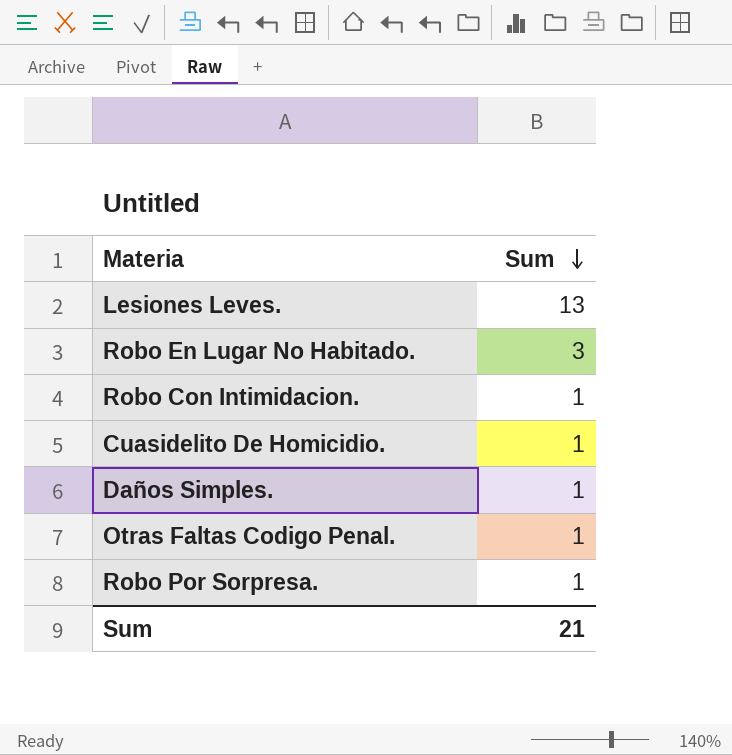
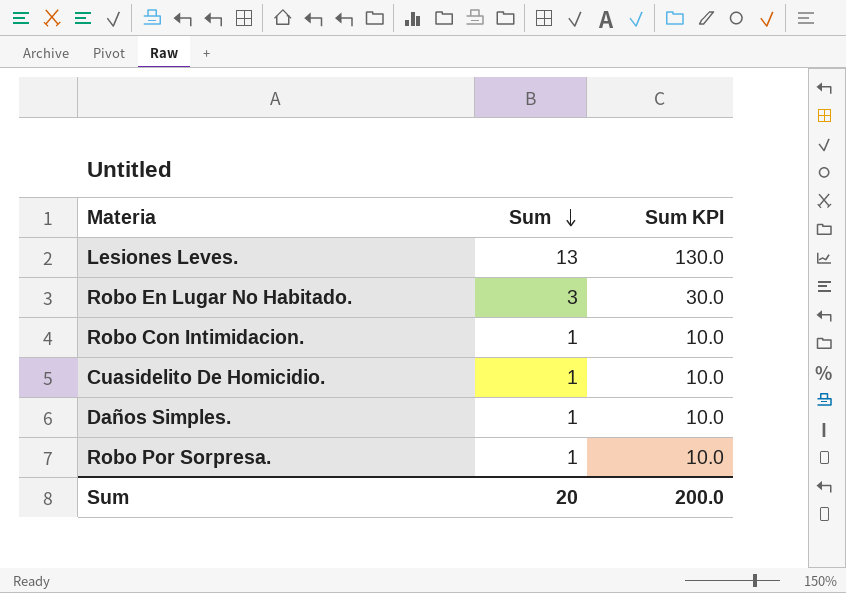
column Sum KPI | formula: none -> [Sum] * 10
row Otras Faltas Codigo Penal.: 1 -> none
Sum | Sum: 21 -> 20

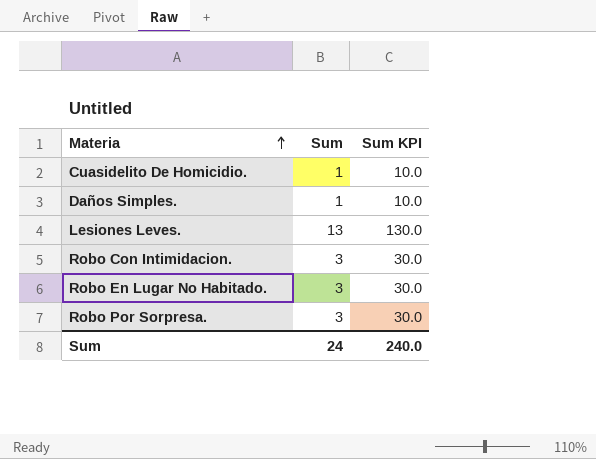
row order: Sum descending -> Materia ascending
Robo Con Intimidacion. | Sum: 1 -> 3
Robo Con Intimidacion. | Sum KPI: 10.0 -> 30.0
Robo Por Sorpresa. | Sum: 1 -> 3
Robo Por Sorpresa. | Sum KPI: 10.0 -> 30.0
Sum | Sum: 20 -> 24
Sum | Sum KPI: 200.0 -> 240.0

